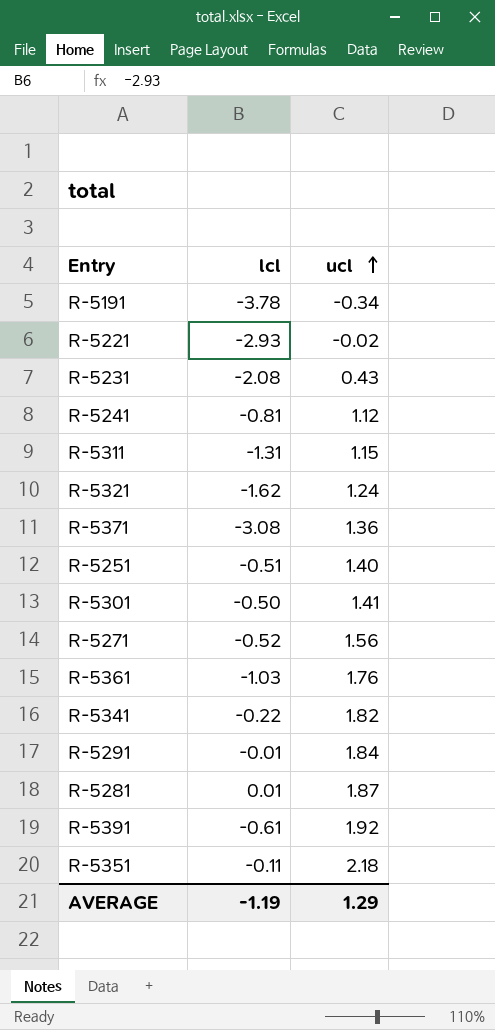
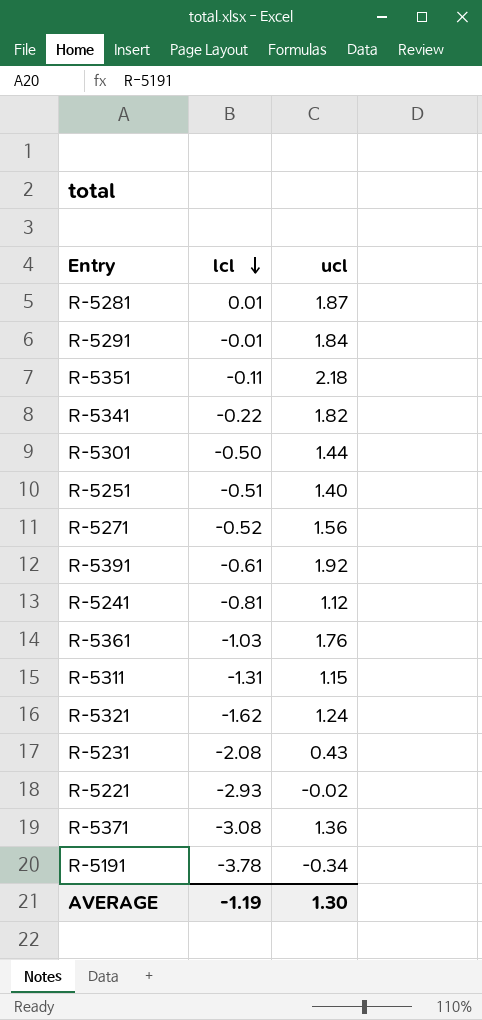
row order: ucl ascending -> lcl descending
R-5301 | ucl: 1.41 -> 1.44
AVERAGE | ucl: 1.29 -> 1.30

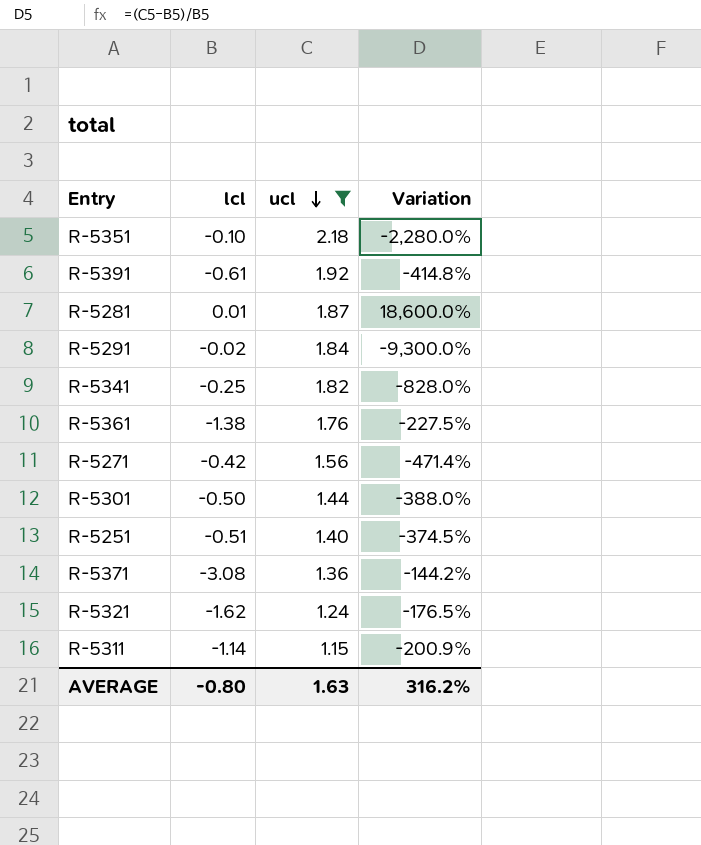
filter: none -> ucl >= 1.15
row order: lcl descending -> ucl descending
column Variation | formula: none -> ([ucl] - [lcl]) / [lcl]
R-5351 | lcl: -0.11 -> -0.10
R-5291 | lcl: -0.01 -> -0.02
R-5341 | lcl: -0.22 -> -0.25
R-5361 | lcl: -1.03 -> -1.38
R-5271 | lcl: -0.52 -> -0.42
R-5311 | lcl: -1.31 -> -1.14
AVERAGE | lcl: -1.19 -> -0.80
AVERAGE | ucl: 1.30 -> 1.63

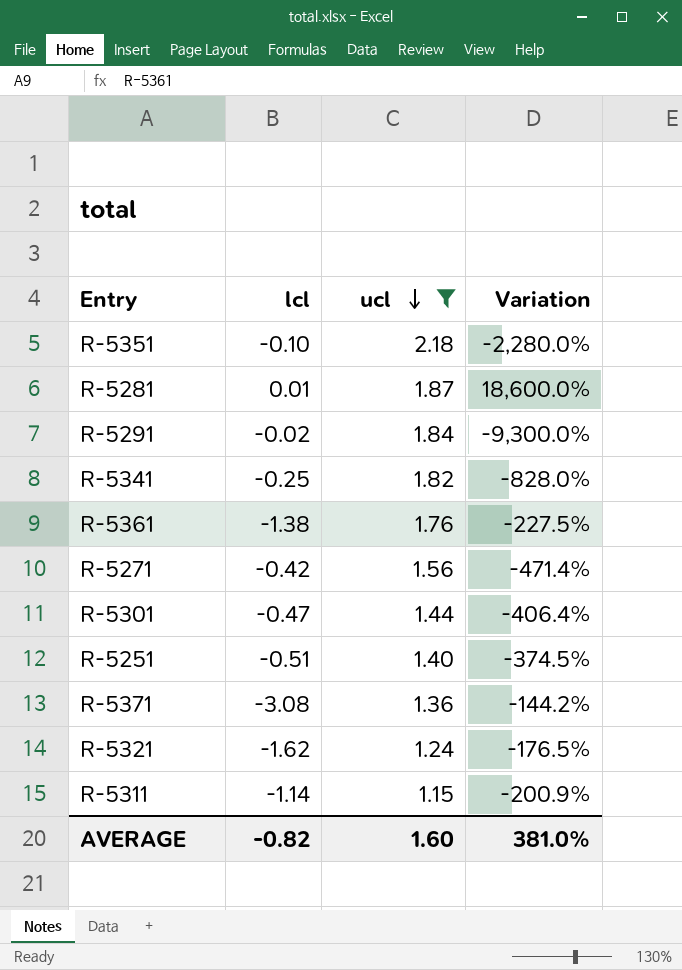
row R-5391: -0.61 | 1.92 | -414.8% -> none
R-5301 | lcl: -0.50 -> -0.47
R-5301 | Variation: -388.0% -> -406.4%
AVERAGE | lcl: -0.80 -> -0.82
AVERAGE | ucl: 1.63 -> 1.60
AVERAGE | Variation: 316.2% -> 381.0%

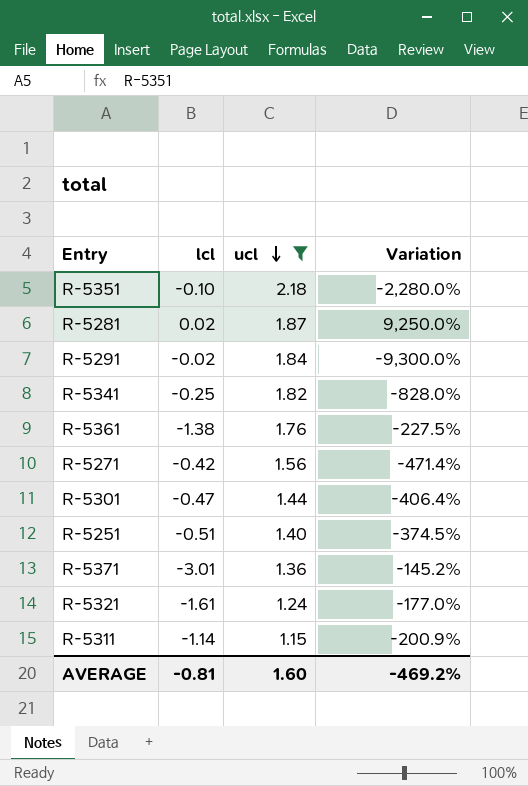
R-5281 | lcl: 0.01 -> 0.02
R-5281 | Variation: 18,600.0% -> 9,250.0%
R-5371 | lcl: -3.08 -> -3.01
R-5371 | Variation: -144.2% -> -145.2%
R-5321 | lcl: -1.62 -> -1.61
R-5321 | Variation: -176.5% -> -177.0%
AVERAGE | lcl: -0.82 -> -0.81
AVERAGE | Variation: 381.0% -> -469.2%

